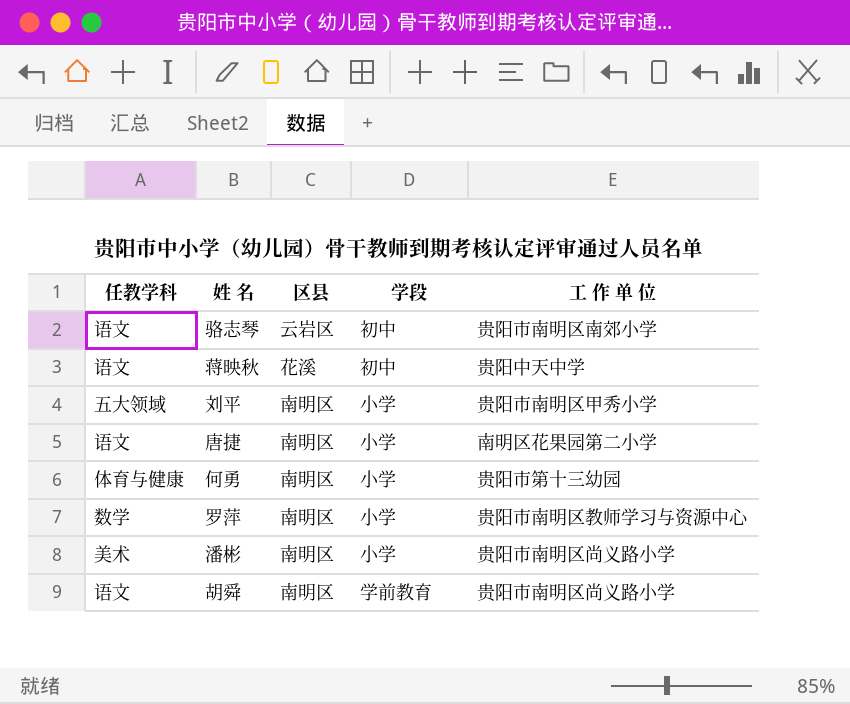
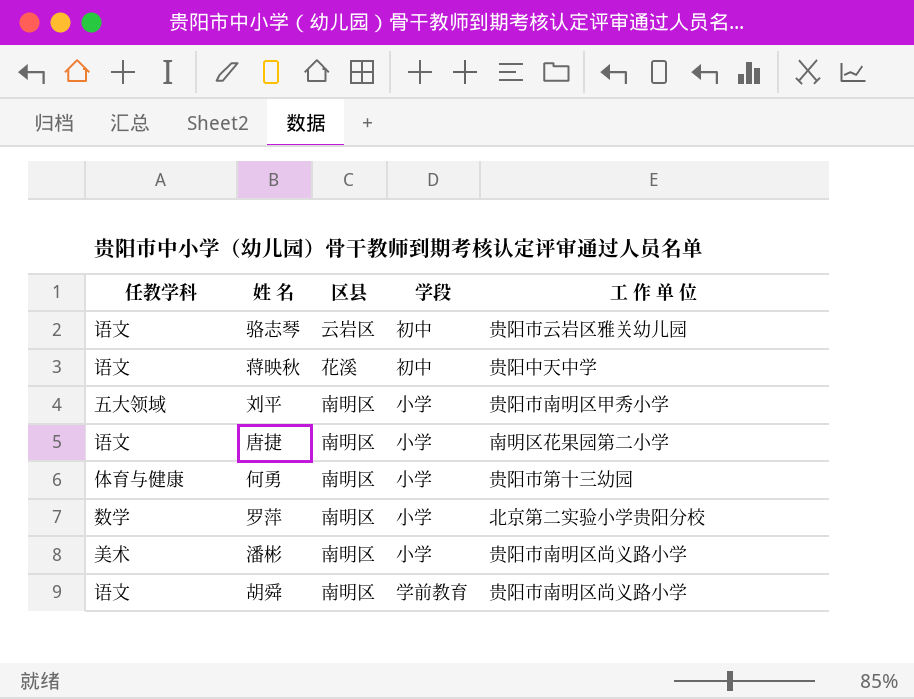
骆志琴 | 工 作 单 位: 贵阳市南明区南郊小学 -> 贵阳市云岩区雅关幼儿园
罗萍 | 工 作 单 位: 贵阳市南明区教师学习与资源中心 -> 北京第二实验小学贵阳分校

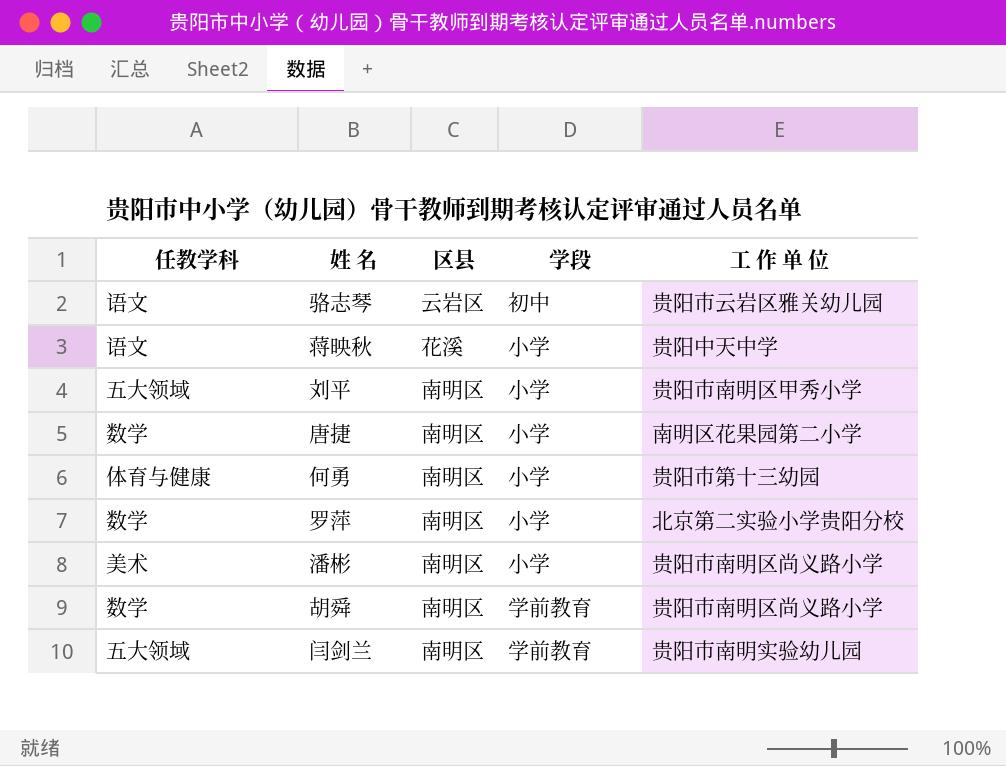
蒋映秋 | 学段: 初中 -> 小学
唐捷 | 任教学科: 语文 -> 数学
胡舜 | 任教学科: 语文 -> 数学
row 闫剑兰: none -> 五大领域 | 南明区 | 学前教育 | 贵阳市南明实验幼儿园

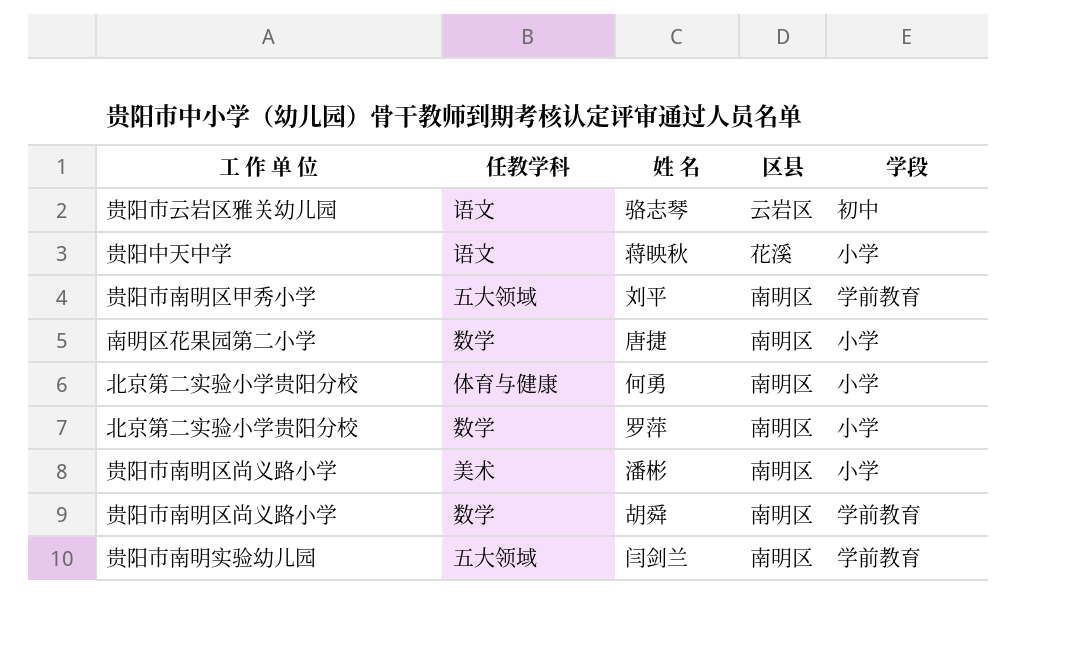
column 工 作 单 位 | position: 5 -> 1
刘平 | 学段: 小学 -> 学前教育
何勇 | 工 作 单 位: 贵阳市第十三幼园 -> 北京第二实验小学贵阳分校

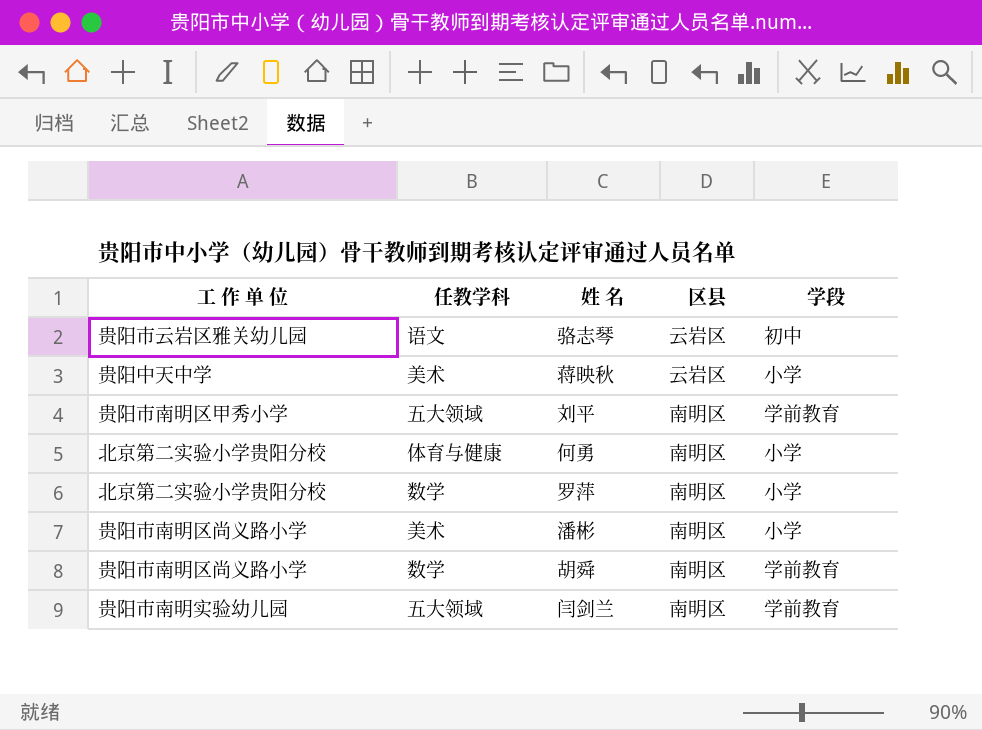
row 唐捷: 南明区花果园第二小学 | 数学 | 南明区 | 小学 -> none
蒋映秋 | 任教学科: 语文 -> 美术
蒋映秋 | 区县: 花溪 -> 云岩区

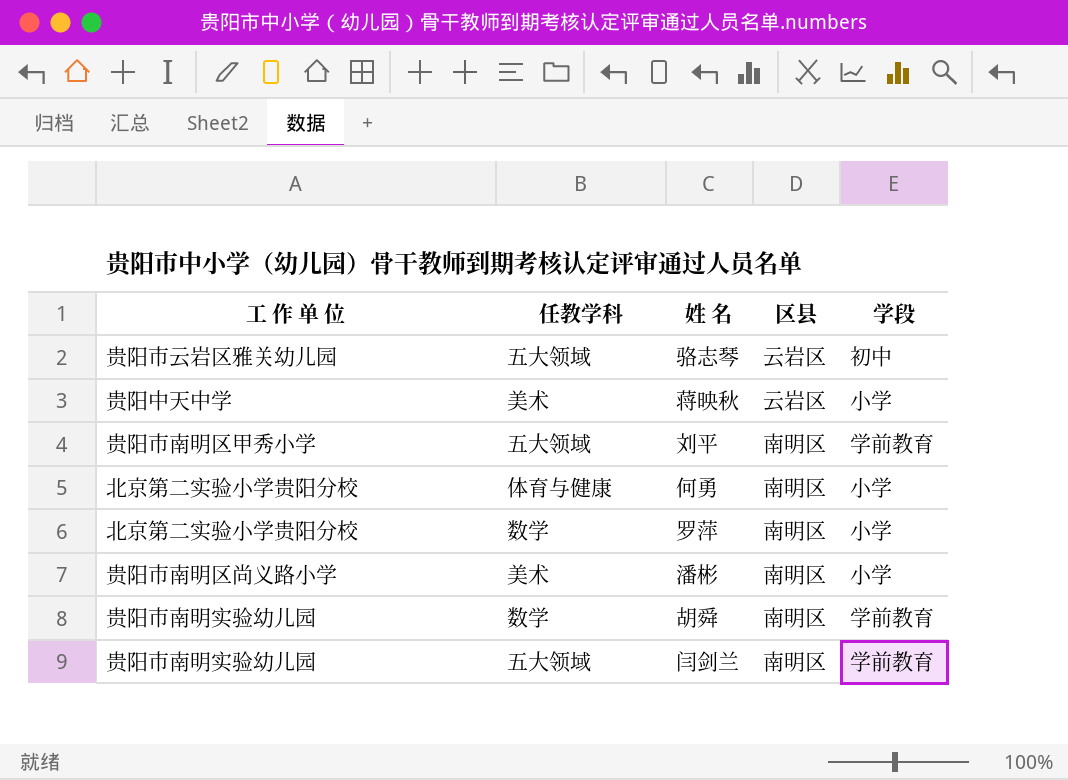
骆志琴 | 任教学科: 语文 -> 五大领域
胡舜 | 工 作 单 位: 贵阳市南明区尚义路小学 -> 贵阳市南明实验幼儿园

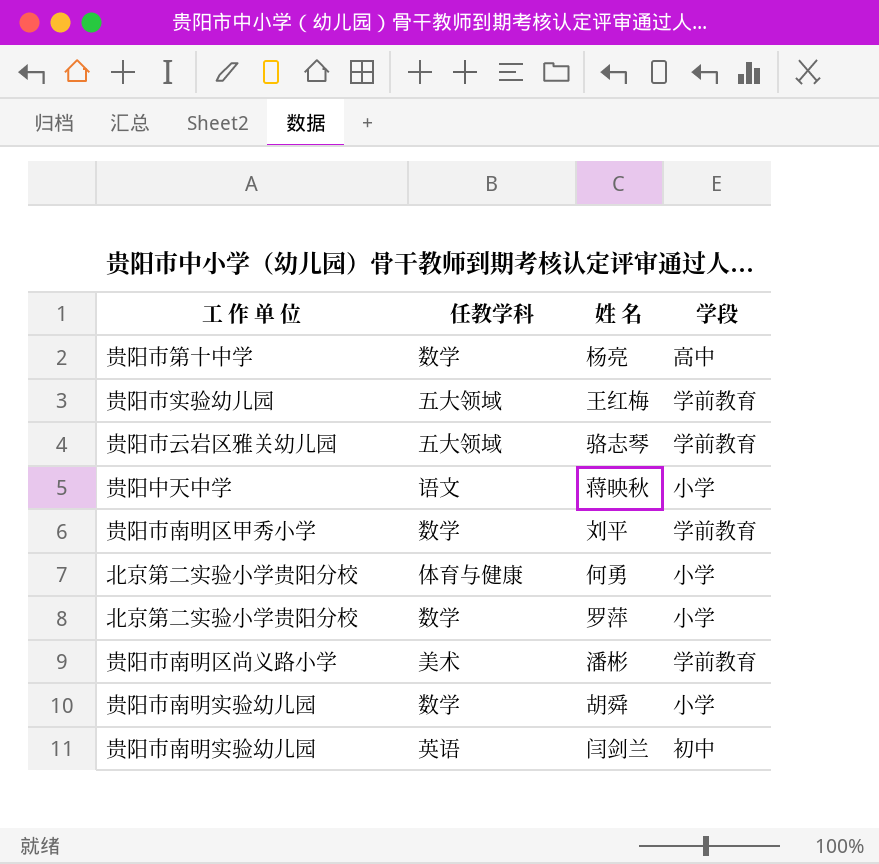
column 区县 | position: 4 -> none
row 杨亮: none -> 贵阳市第十中学 | 数学 | 高中
row 王红梅: none -> 贵阳市实验幼儿园 | 五大领域 | 学前教育
骆志琴 | 学段: 初中 -> 学前教育
蒋映秋 | 任教学科: 美术 -> 语文
刘平 | 任教学科: 五大领域 -> 数学
潘彬 | 学段: 小学 -> 学前教育
胡舜 | 学段: 学前教育 -> 小学
闫剑兰 | 任教学科: 五大领域 -> 英语
闫剑兰 | 学段: 学前教育 -> 初中

